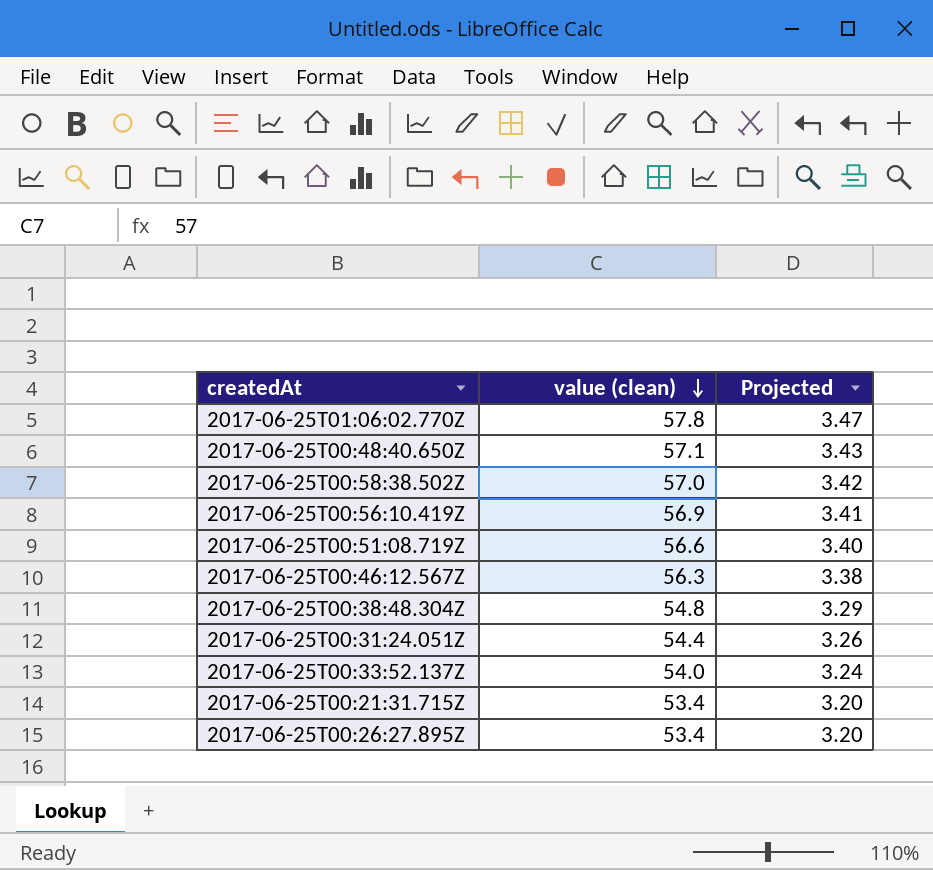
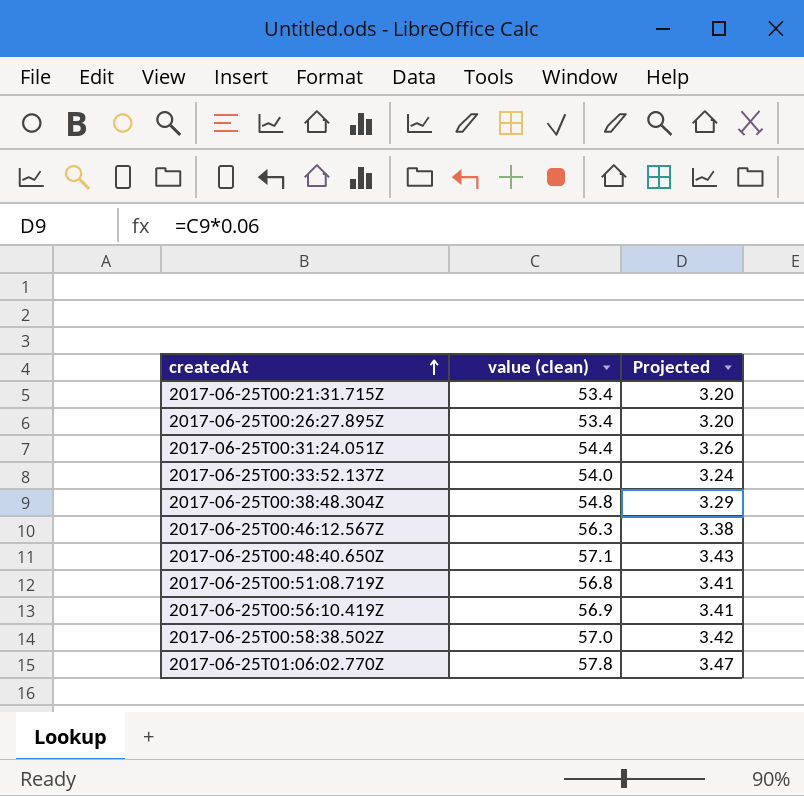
row order: value (clean) descending -> createdAt ascending
2017-06-25T00:51:08.719Z | value (clean): 56.6 -> 56.8
2017-06-25T00:51:08.719Z | Projected: 3.40 -> 3.41

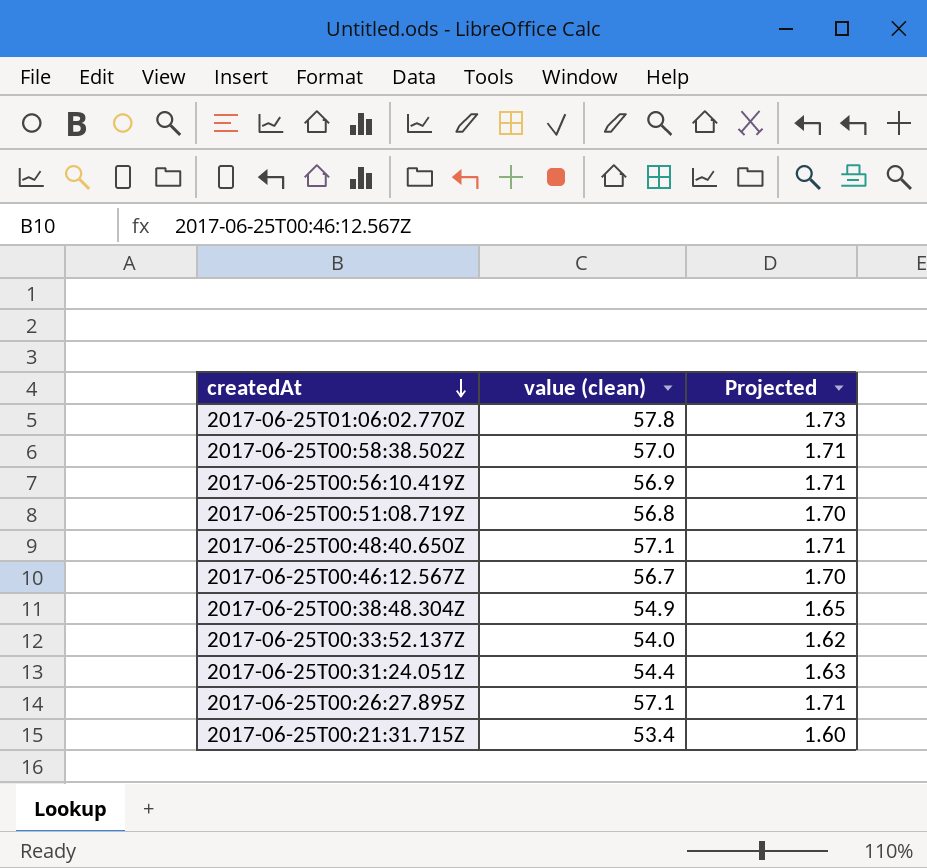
row order: createdAt ascending -> createdAt descending
column Projected | formula: [value (clean)] * 0.06 -> [value (clean)] * 0.03
2017-06-25T00:46:12.567Z | value (clean): 56.3 -> 56.7
2017-06-25T00:38:48.304Z | value (clean): 54.8 -> 54.9
2017-06-25T00:26:27.895Z | value (clean): 53.4 -> 57.1

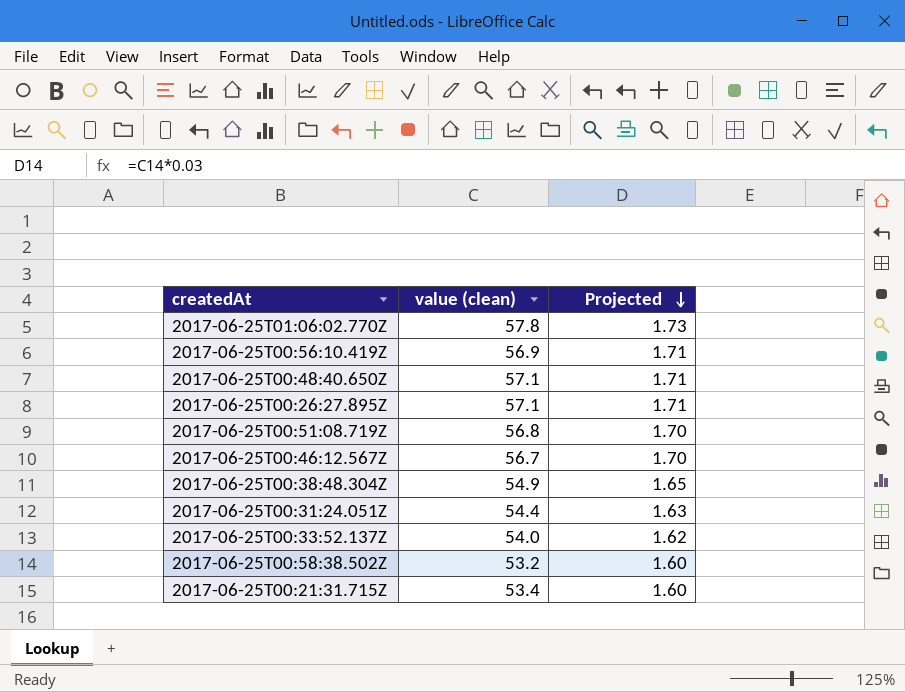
row order: createdAt descending -> Projected descending
2017-06-25T00:58:38.502Z | value (clean): 57.0 -> 53.2
2017-06-25T00:58:38.502Z | Projected: 1.71 -> 1.60

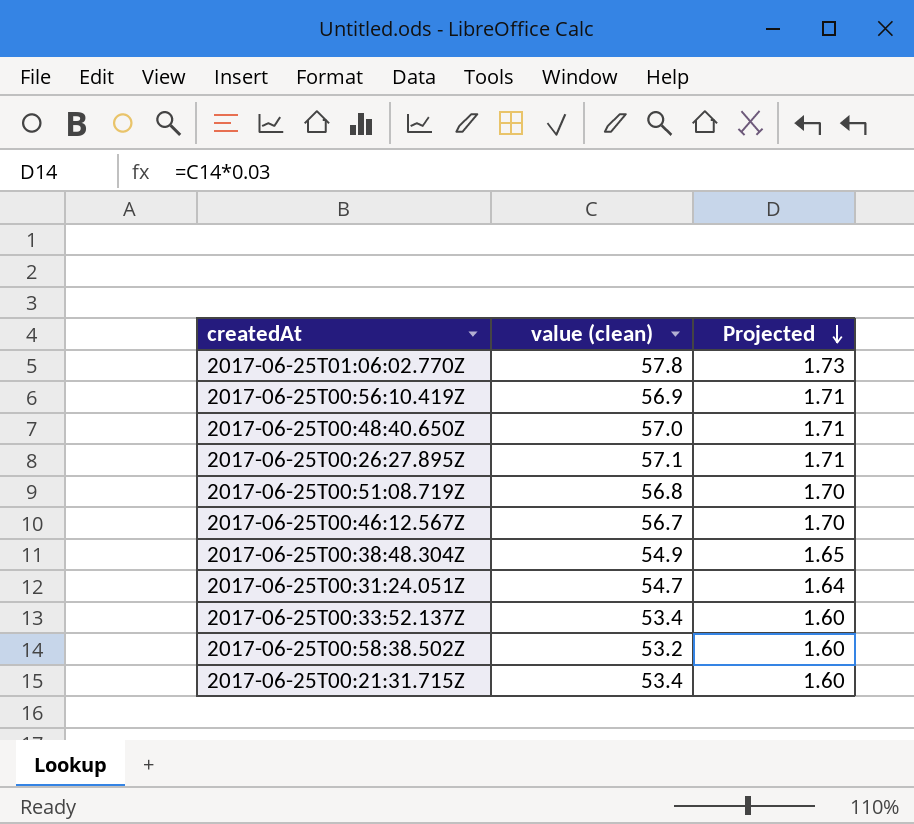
2017-06-25T00:48:40.650Z | value (clean): 57.1 -> 57.0
2017-06-25T00:31:24.051Z | value (clean): 54.4 -> 54.7
2017-06-25T00:31:24.051Z | Projected: 1.63 -> 1.64
2017-06-25T00:33:52.137Z | value (clean): 54.0 -> 53.4
2017-06-25T00:33:52.137Z | Projected: 1.62 -> 1.60

